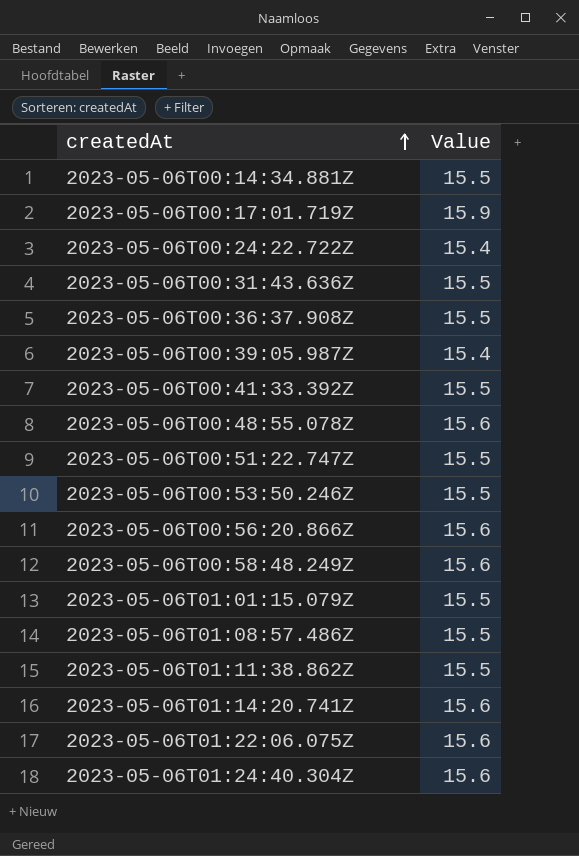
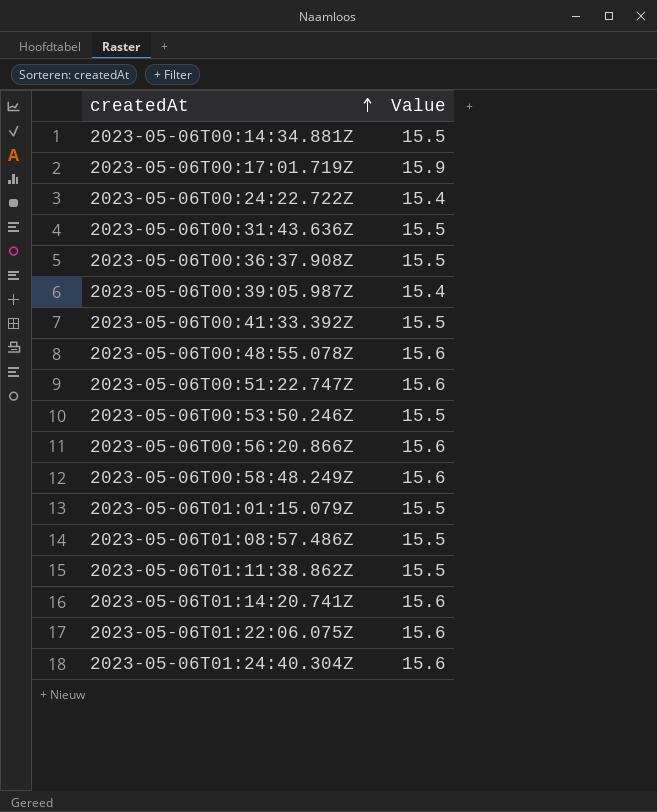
2023-05-06T00:51:22.747Z | Value: 15.5 -> 15.6

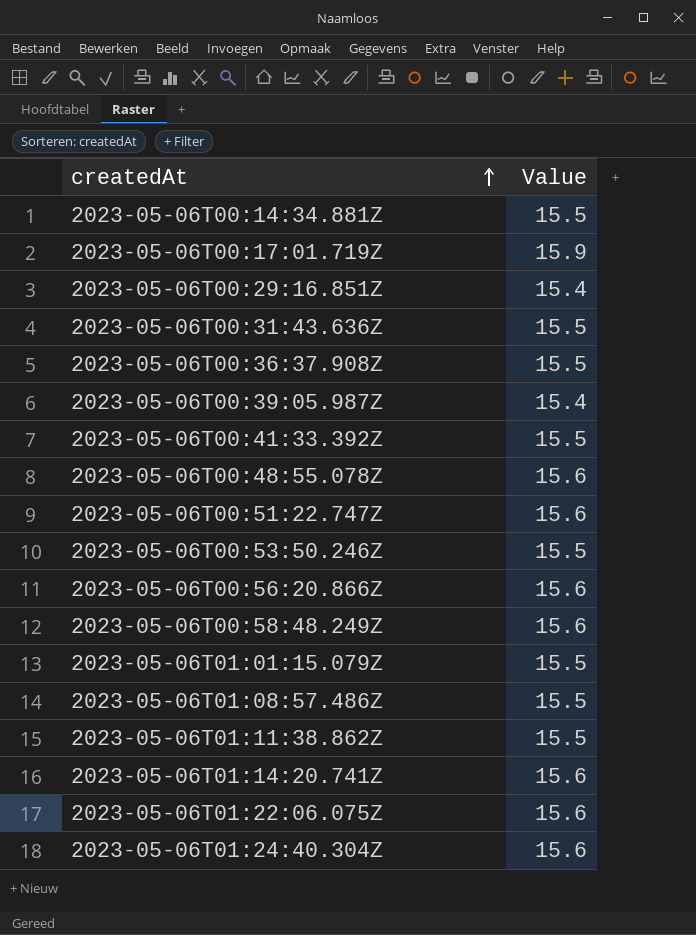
row 2023-05-06T00:24:22.722Z: 15.4 -> none
row 2023-05-06T00:29:16.851Z: none -> 15.4

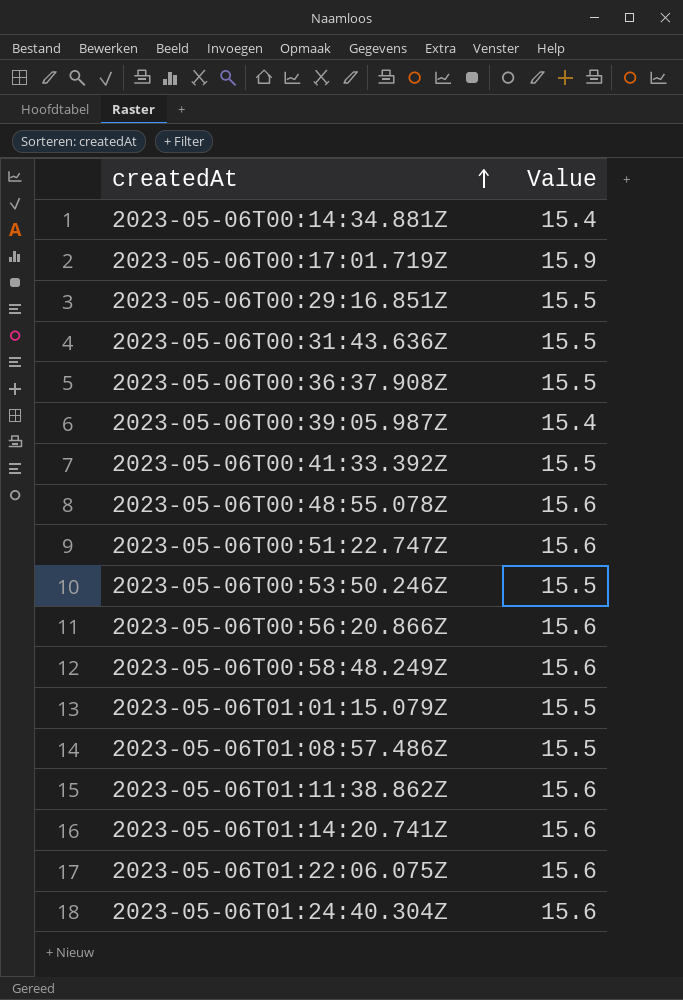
2023-05-06T00:14:34.881Z | Value: 15.5 -> 15.4
2023-05-06T00:29:16.851Z | Value: 15.4 -> 15.5
2023-05-06T01:11:38.862Z | Value: 15.5 -> 15.6

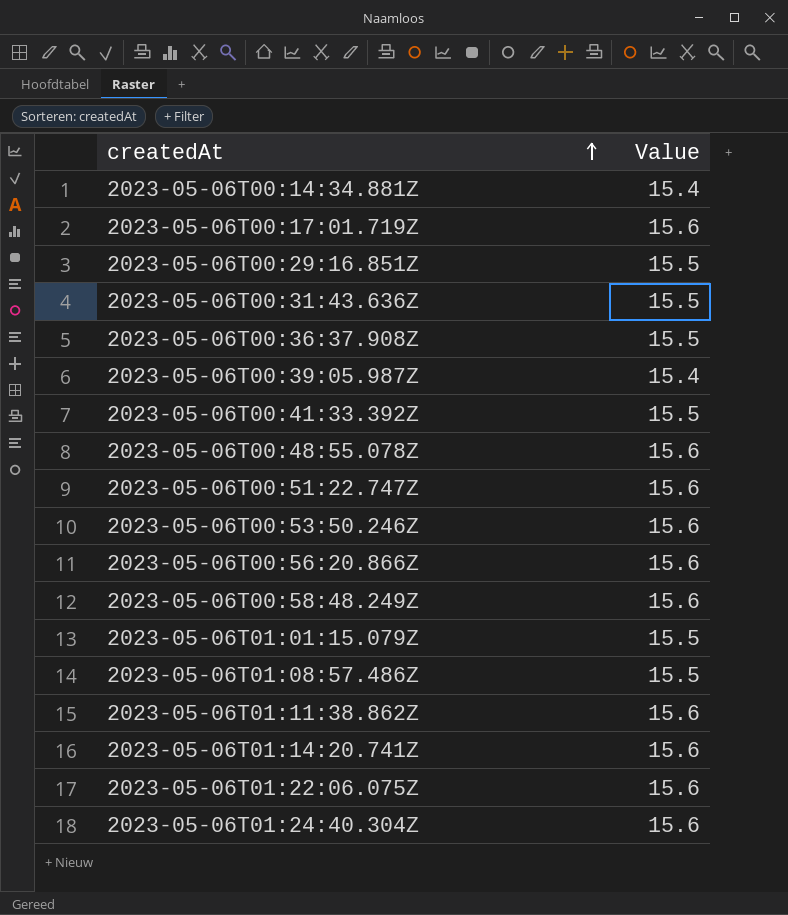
2023-05-06T00:17:01.719Z | Value: 15.9 -> 15.6
2023-05-06T00:53:50.246Z | Value: 15.5 -> 15.6

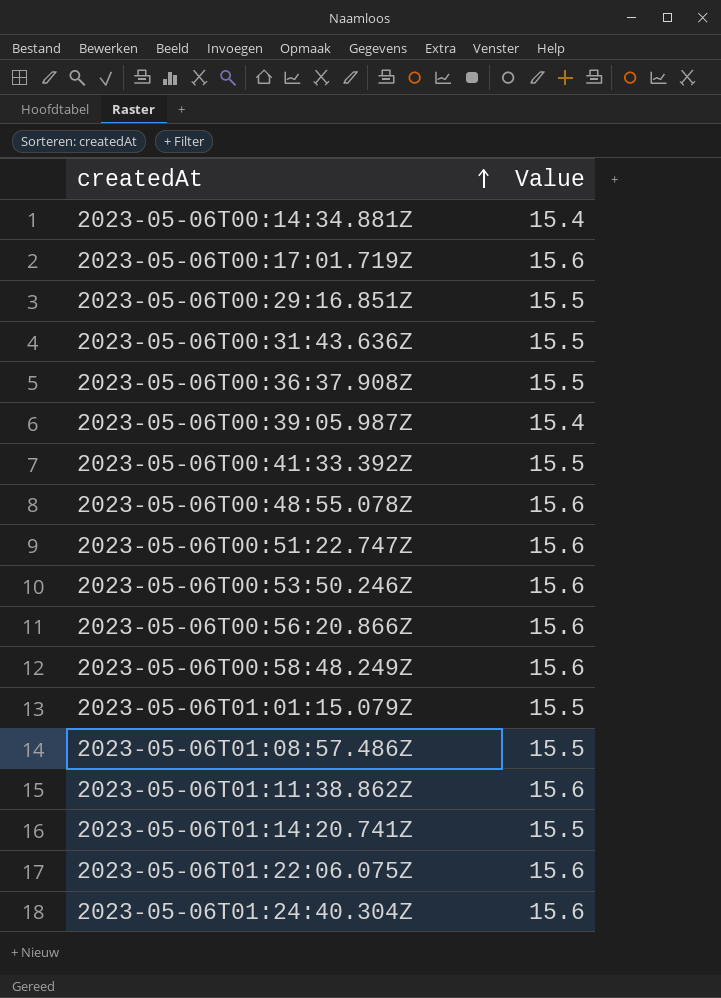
2023-05-06T01:14:20.741Z | Value: 15.6 -> 15.5

